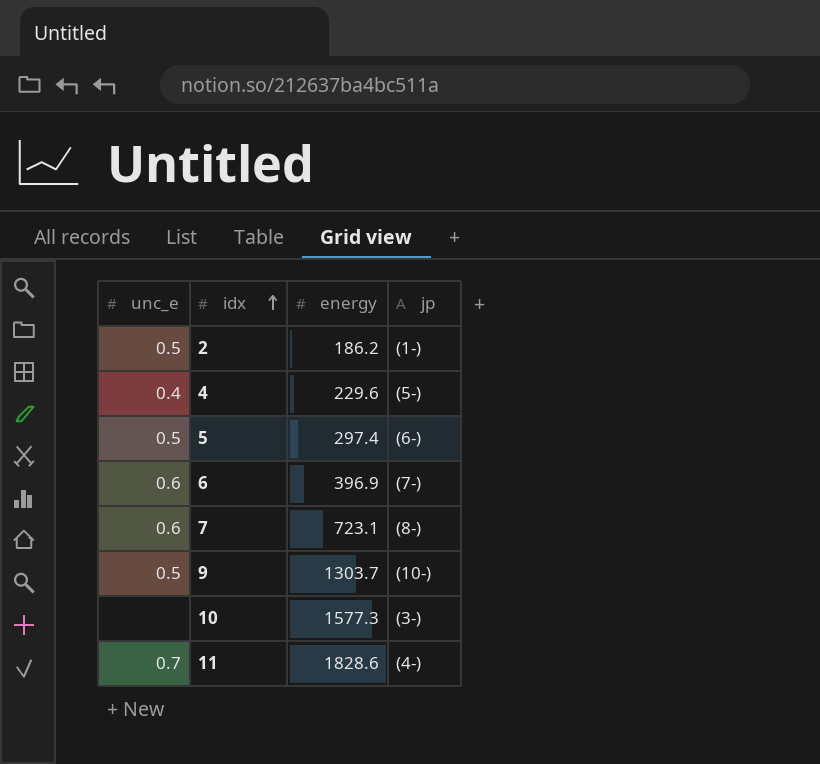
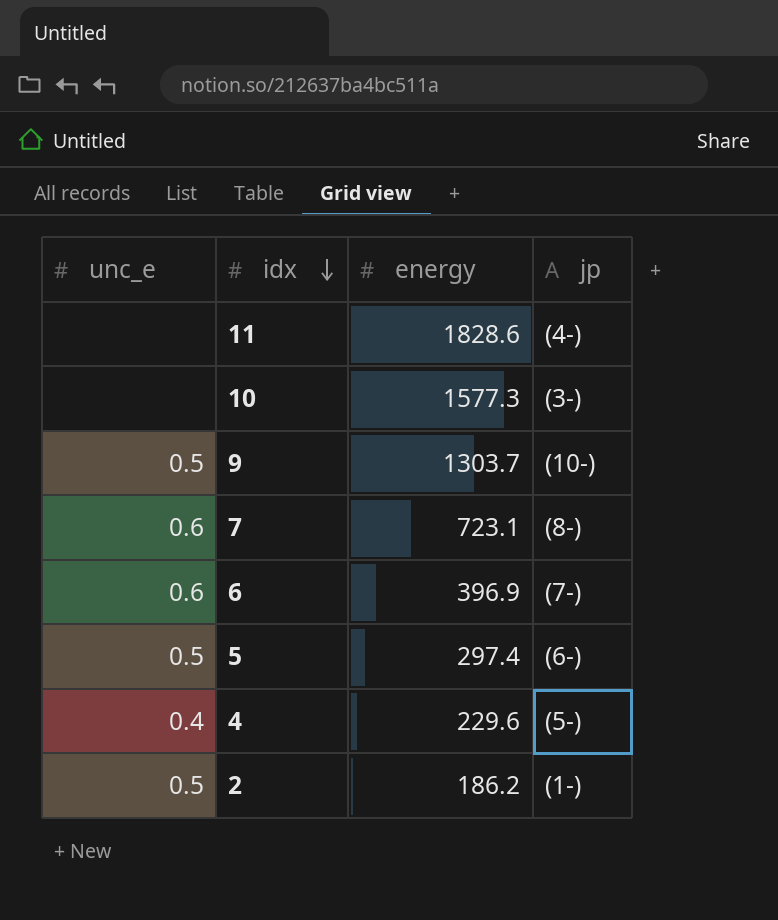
row order: idx ascending -> idx descending
11 | unc_e: 0.7 -> none

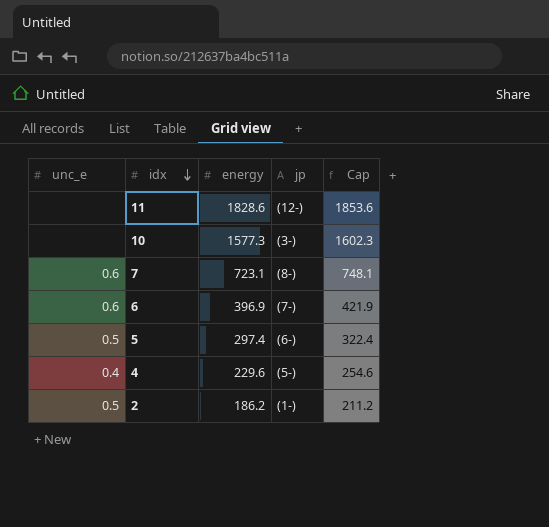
column Cap | formula: none -> [energy] + 25
row 9: 0.5 | 1303.7 | (10-) -> none
11 | jp: (4-) -> (12-)

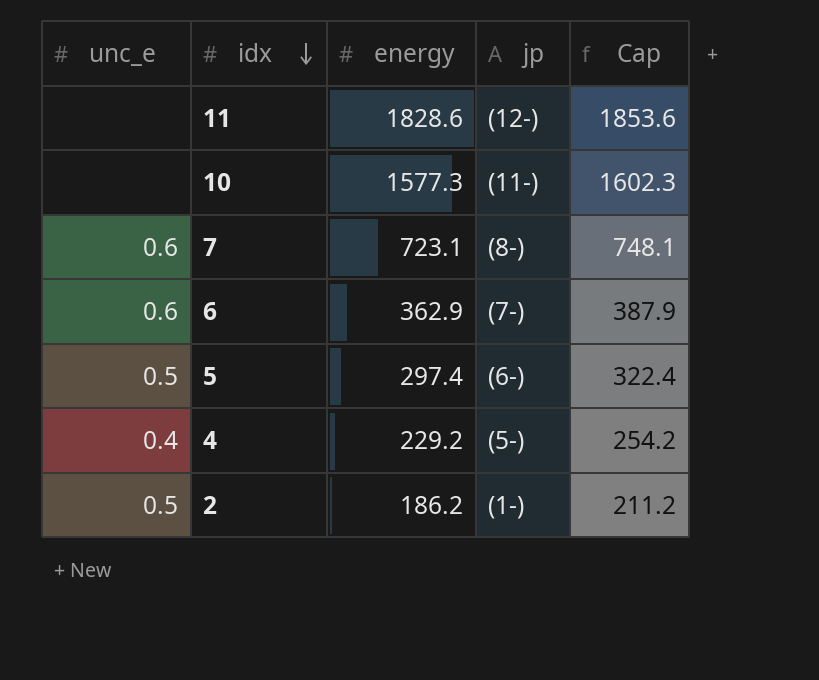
10 | jp: (3-) -> (11-)
6 | energy: 396.9 -> 362.9
6 | Cap: 421.9 -> 387.9
4 | energy: 229.6 -> 229.2
4 | Cap: 254.6 -> 254.2

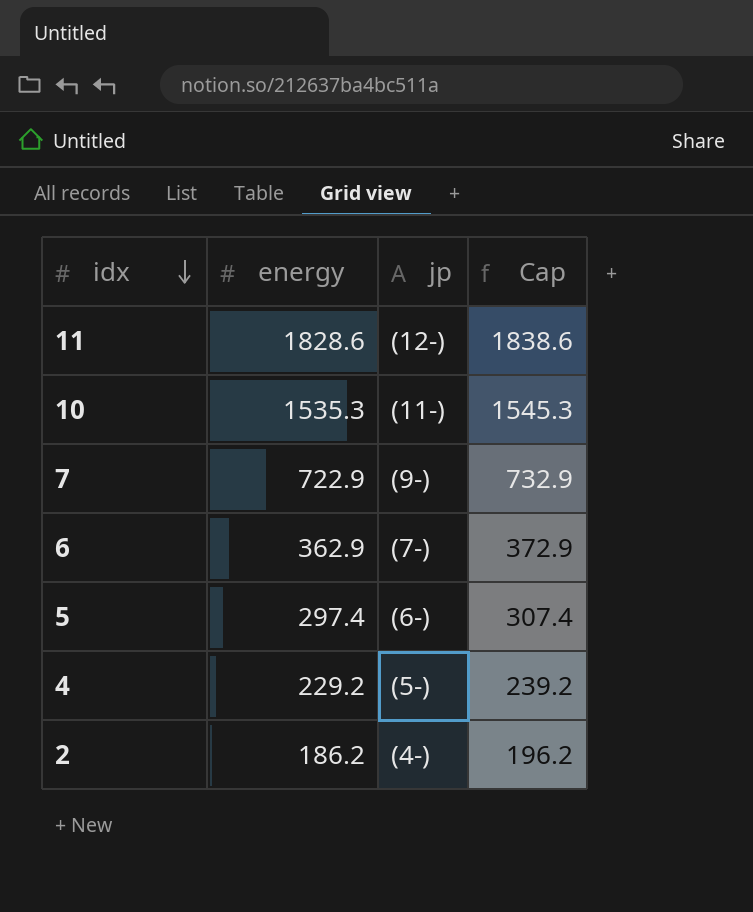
column unc_e | position: 1 -> none
column Cap | formula: [energy] + 25 -> [energy] + 10
10 | energy: 1577.3 -> 1535.3
7 | energy: 723.1 -> 722.9
7 | jp: (8-) -> (9-)
2 | jp: (1-) -> (4-)

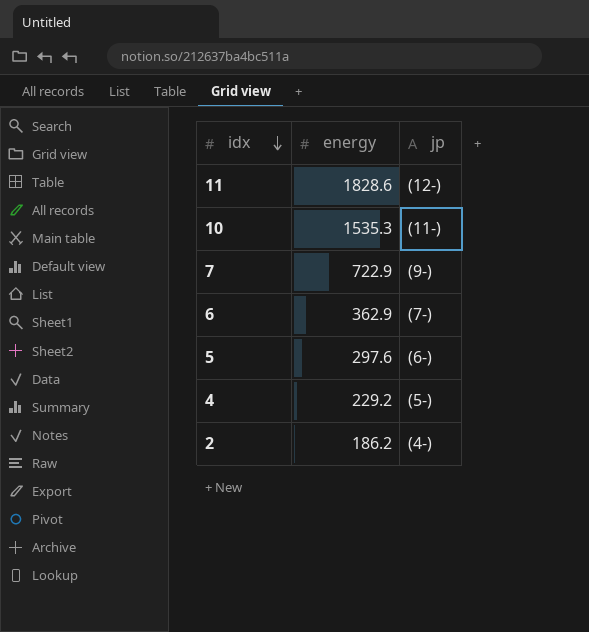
column Cap | formula: [energy] + 10 -> none
5 | energy: 297.4 -> 297.6

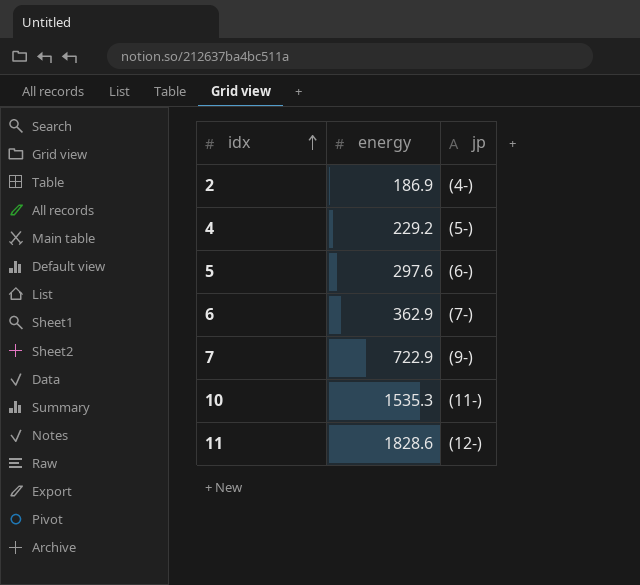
row order: idx descending -> idx ascending
2 | energy: 186.2 -> 186.9

